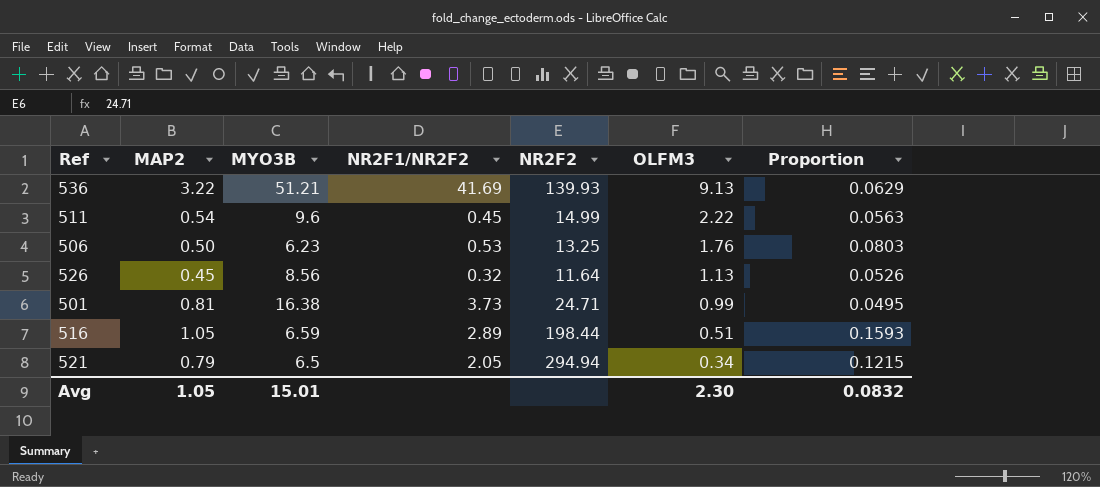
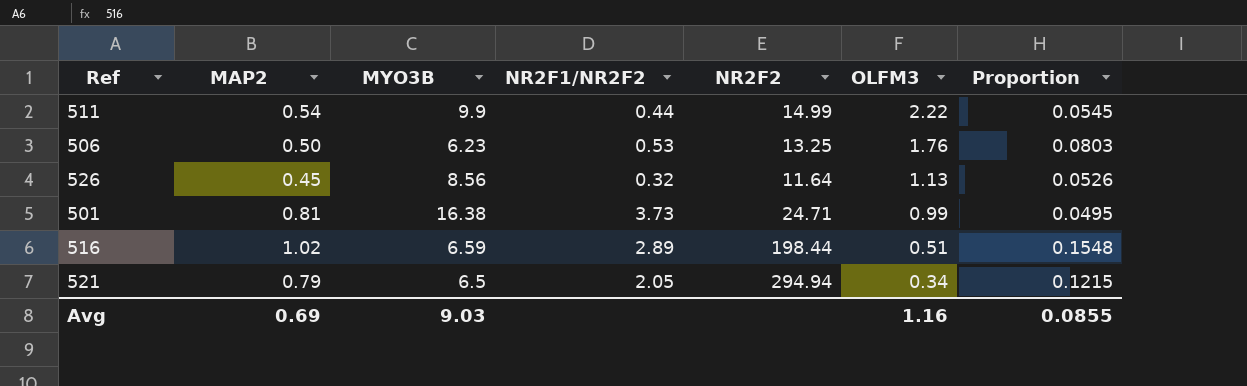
row 536: 3.22 | 51.21 | 41.69 | 139.93 | 9.13 | 0.0629 -> none
511 | MYO3B: 9.6 -> 9.9
511 | NR2F1/NR2F2: 0.45 -> 0.44
511 | Proportion: 0.0563 -> 0.0545
516 | MAP2: 1.05 -> 1.02
516 | Proportion: 0.1593 -> 0.1548
Avg | MAP2: 1.05 -> 0.69
Avg | MYO3B: 15.01 -> 9.03
Avg | OLFM3: 2.30 -> 1.16
Avg | Proportion: 0.0832 -> 0.0855

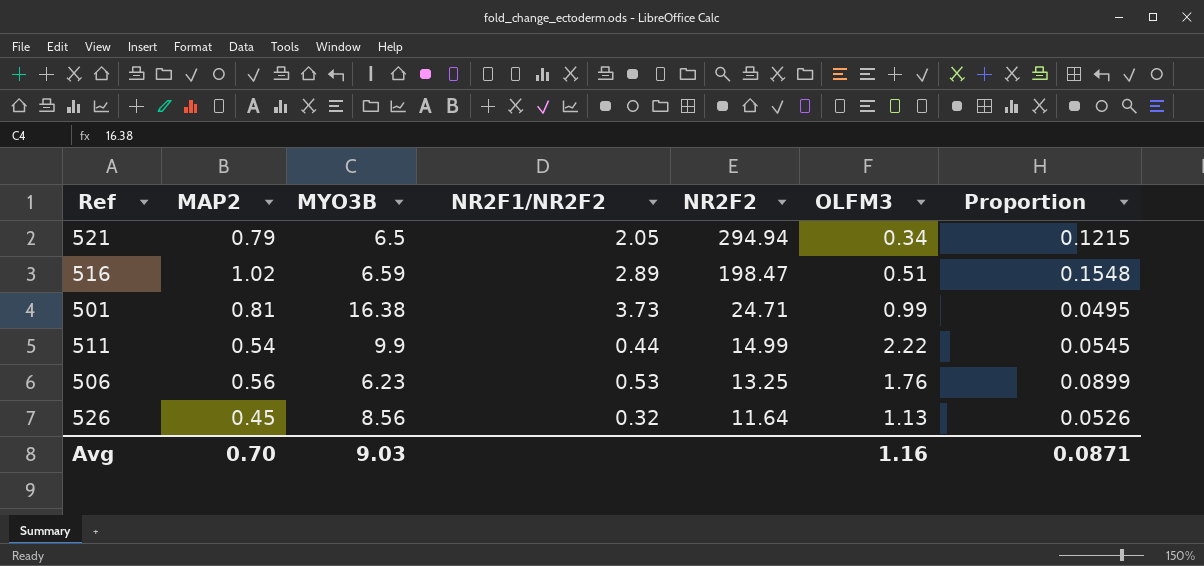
row order: OLFM3 descending -> NR2F2 descending
516 | NR2F2: 198.44 -> 198.47
506 | MAP2: 0.50 -> 0.56
506 | Proportion: 0.0803 -> 0.0899
Avg | MAP2: 0.69 -> 0.70
Avg | Proportion: 0.0855 -> 0.0871

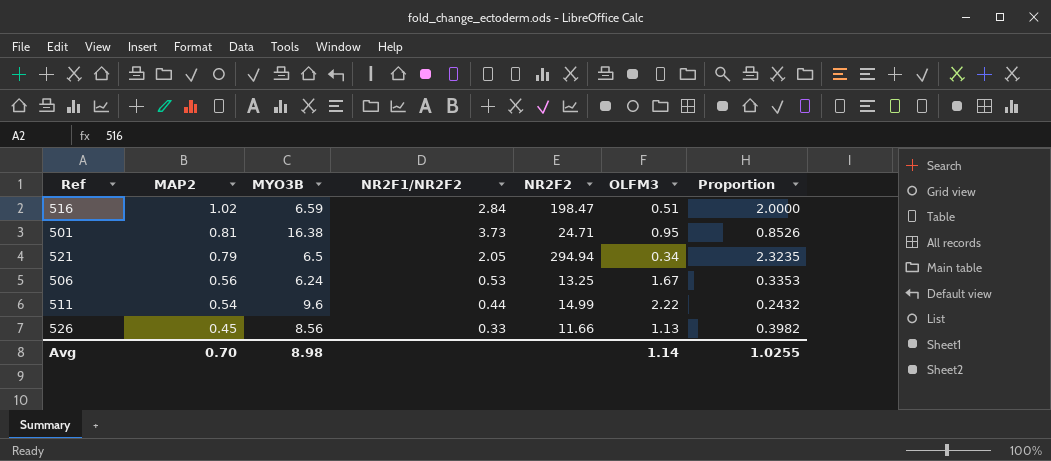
row order: NR2F2 descending -> MAP2 descending
column Proportion | formula: [MAP2] / [MYO3B] -> [MAP2] / [OLFM3]
516 | NR2F1/NR2F2: 2.89 -> 2.84
501 | OLFM3: 0.99 -> 0.95
506 | MYO3B: 6.23 -> 6.24
506 | OLFM3: 1.76 -> 1.67
511 | MYO3B: 9.9 -> 9.6
526 | NR2F1/NR2F2: 0.32 -> 0.33
526 | NR2F2: 11.64 -> 11.66
Avg | MYO3B: 9.03 -> 8.98
Avg | OLFM3: 1.16 -> 1.14
Avg | Proportion: 0.0871 -> 1.0255

